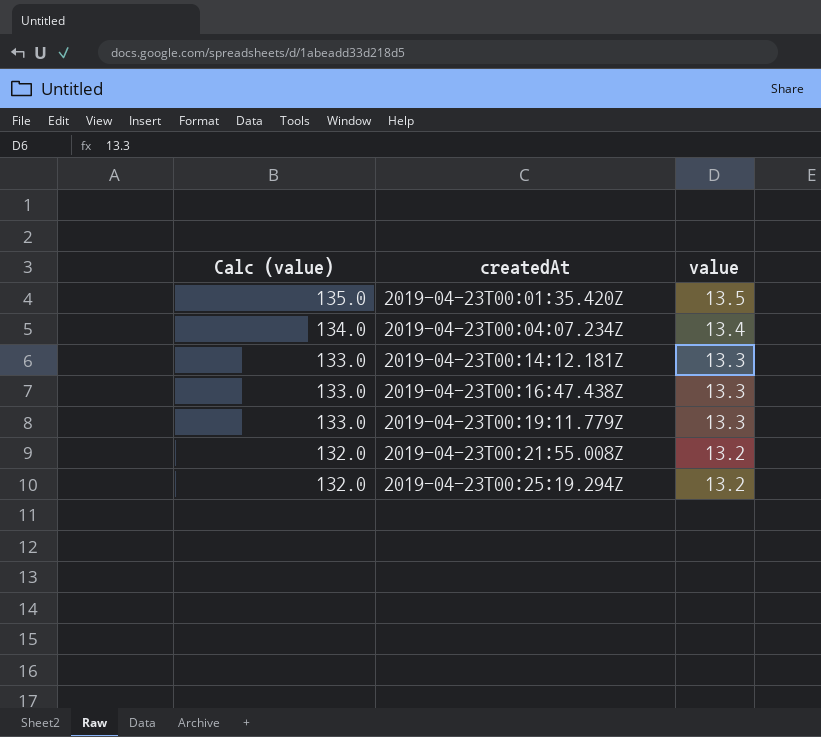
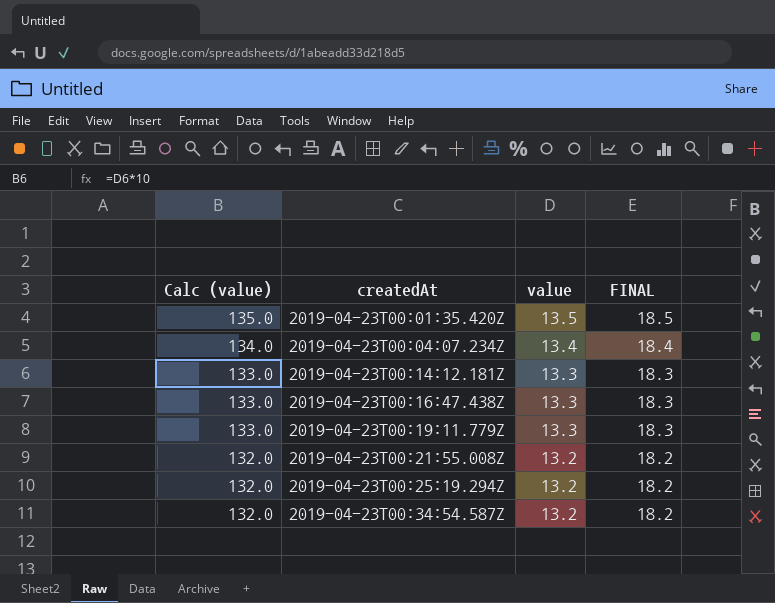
column FINAL | formula: none -> [value] + 5
row 2019-04-23T00:34:54.587Z: none -> 132.0 | 13.2 | 18.2

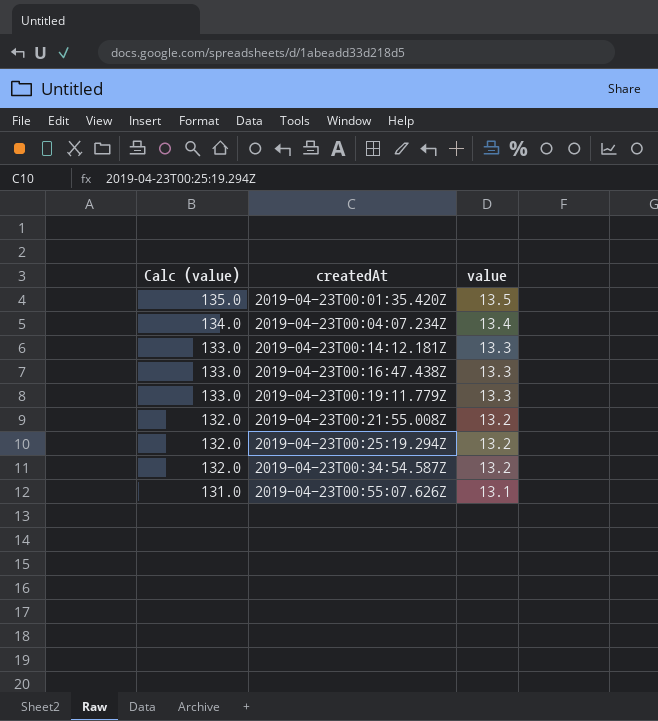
column FINAL | formula: [value] + 5 -> none
row 2019-04-23T00:55:07.626Z: none -> 131.0 | 13.1

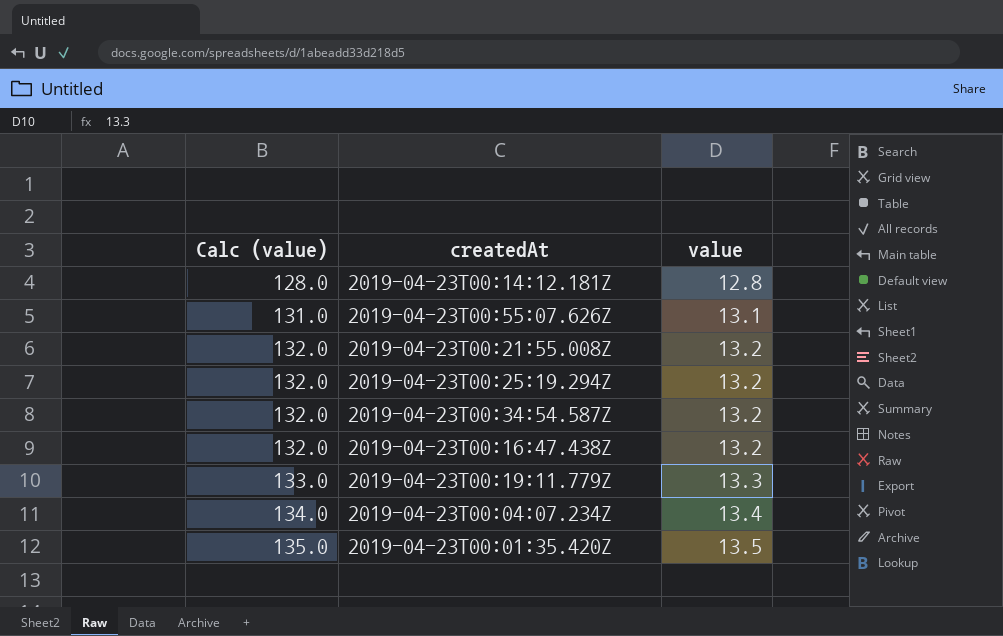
row order: Calc (value) descending -> Calc (value) ascending
2019-04-23T00:14:12.181Z | Calc (value): 133.0 -> 128.0
2019-04-23T00:14:12.181Z | value: 13.3 -> 12.8
2019-04-23T00:16:47.438Z | Calc (value): 133.0 -> 132.0
2019-04-23T00:16:47.438Z | value: 13.3 -> 13.2

